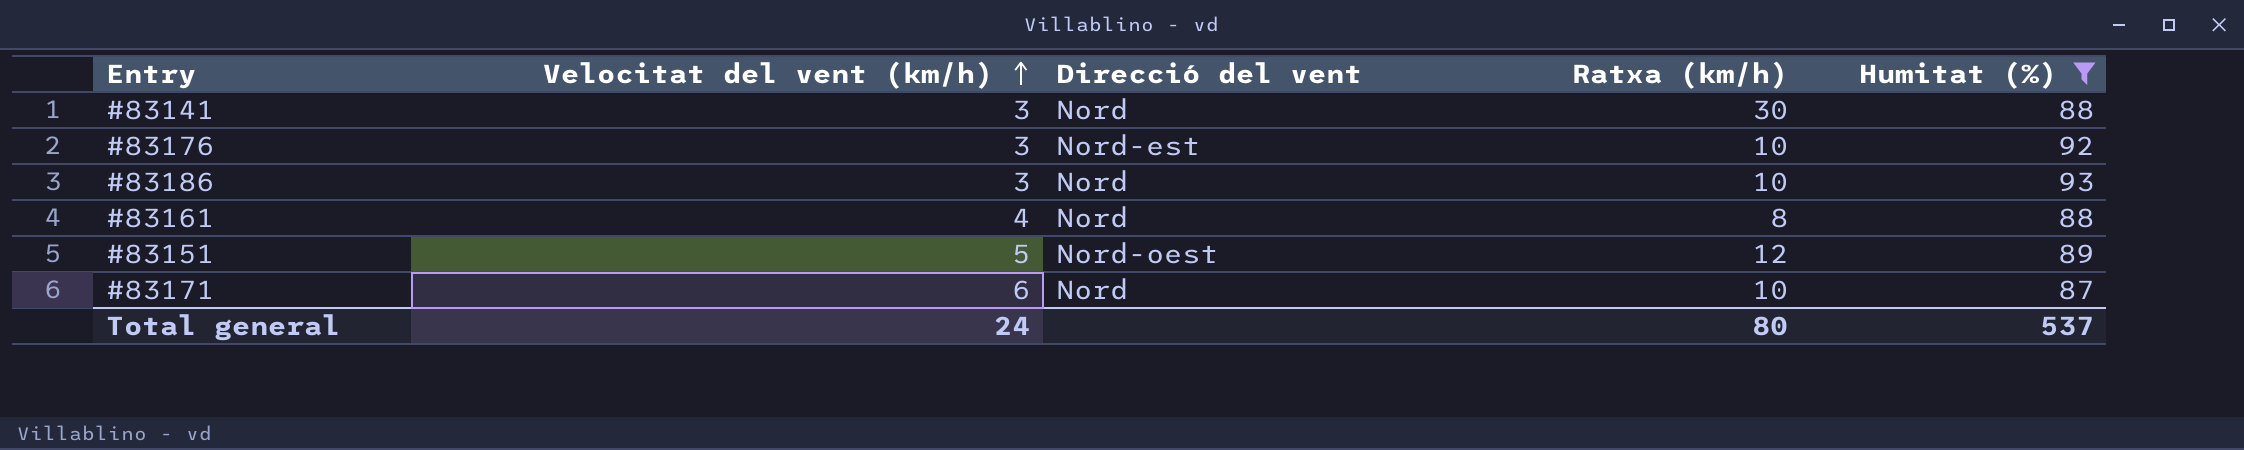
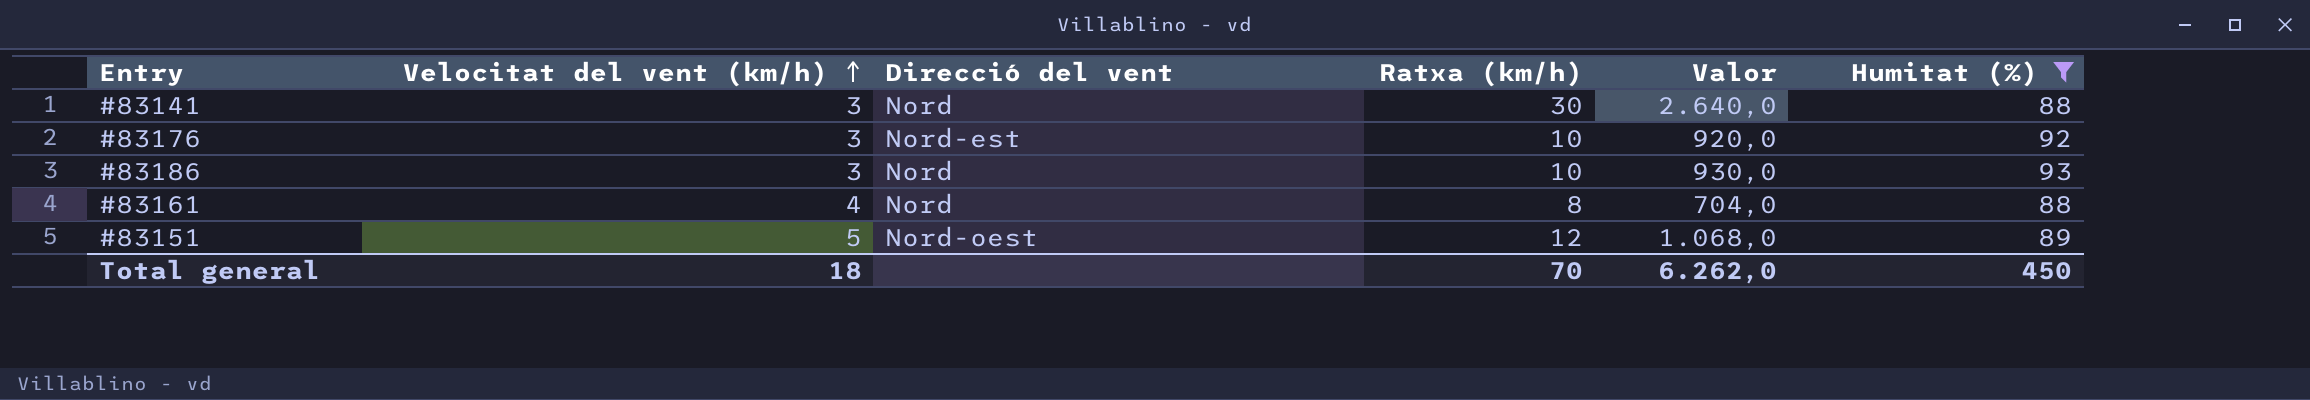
column Valor | formula: none -> [Ratxa (km/h)] * [Humitat (%)]
row #83171: 6 | Nord | 10 | 87 -> none
Total general | Velocitat del vent (km/h): 24 -> 18
Total general | Ratxa (km/h): 80 -> 70
Total general | Humitat (%): 537 -> 450

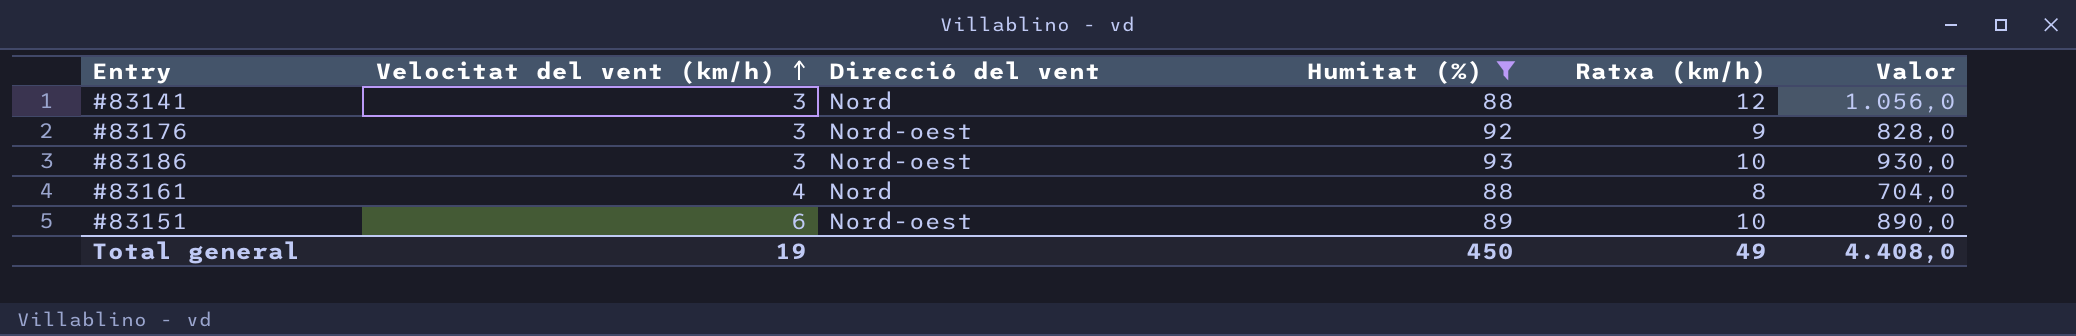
column Humitat (%) | position: 6 -> 4
#83141 | Ratxa (km/h): 30 -> 12
#83141 | Valor: 2.640,0 -> 1.056,0
#83176 | Direcció del vent: Nord-est -> Nord-oest
#83176 | Ratxa (km/h): 10 -> 9
#83176 | Valor: 920,0 -> 828,0
#83186 | Direcció del vent: Nord -> Nord-oest
#83151 | Velocitat del vent (km/h): 5 -> 6
#83151 | Ratxa (km/h): 12 -> 10
#83151 | Valor: 1.068,0 -> 890,0
Total general | Velocitat del vent (km/h): 18 -> 19
Total general | Ratxa (km/h): 70 -> 49
Total general | Valor: 6.262,0 -> 4.408,0

